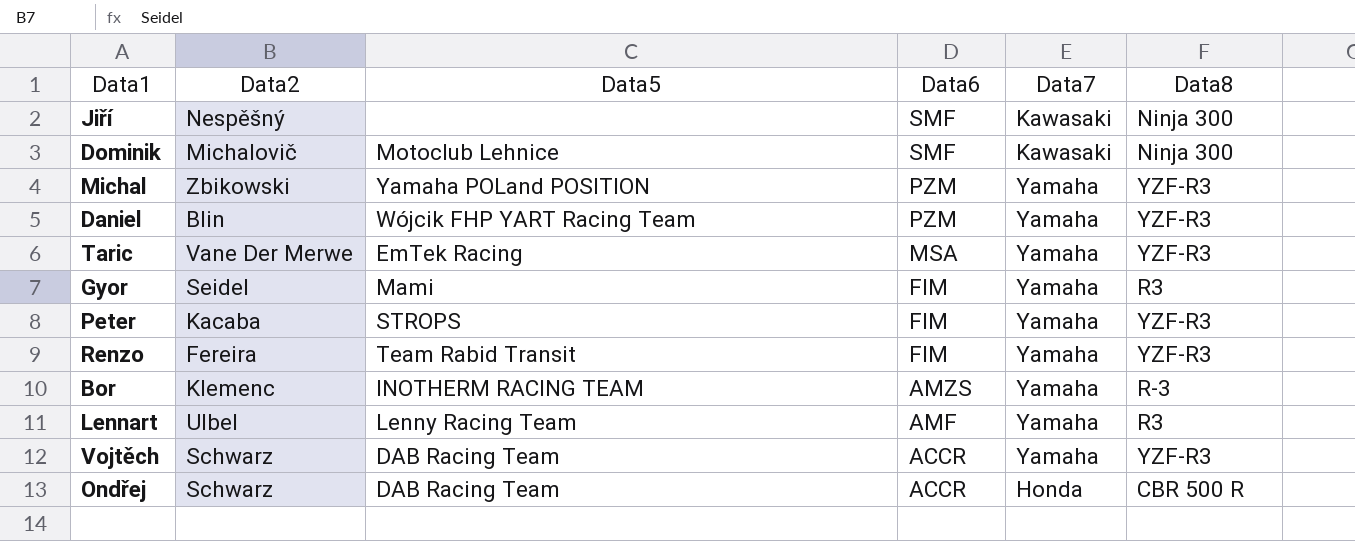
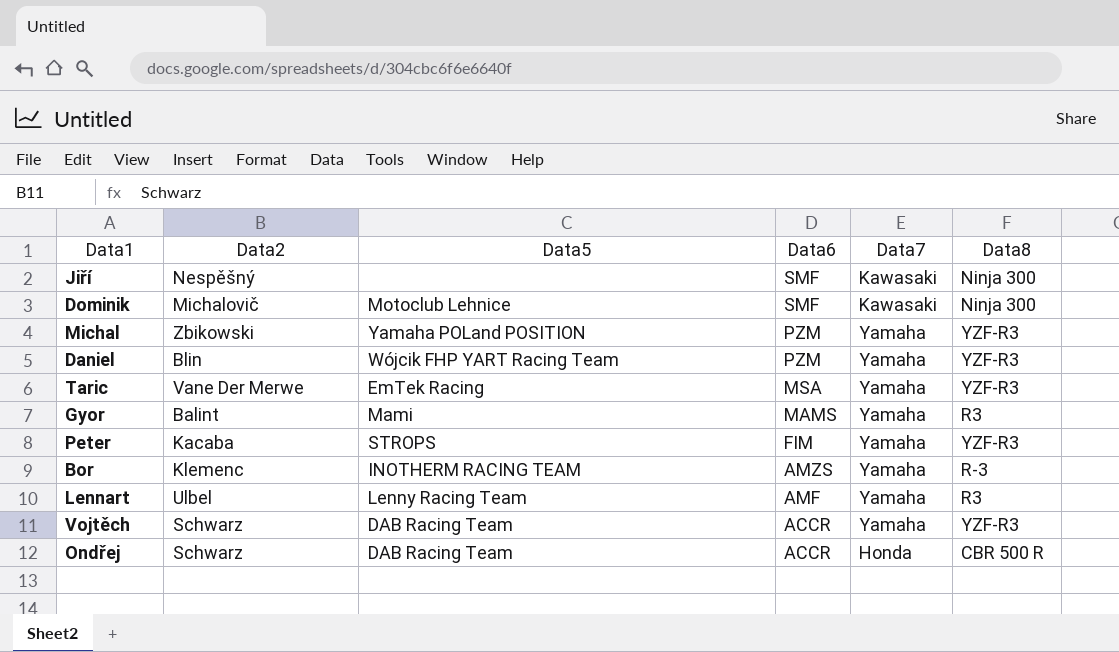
row Renzo: Fereira | Team Rabid Transit | FIM | Yamaha | YZF-R3 -> none
Gyor | Data2: Seidel -> Balint
Gyor | Data6: FIM -> MAMS

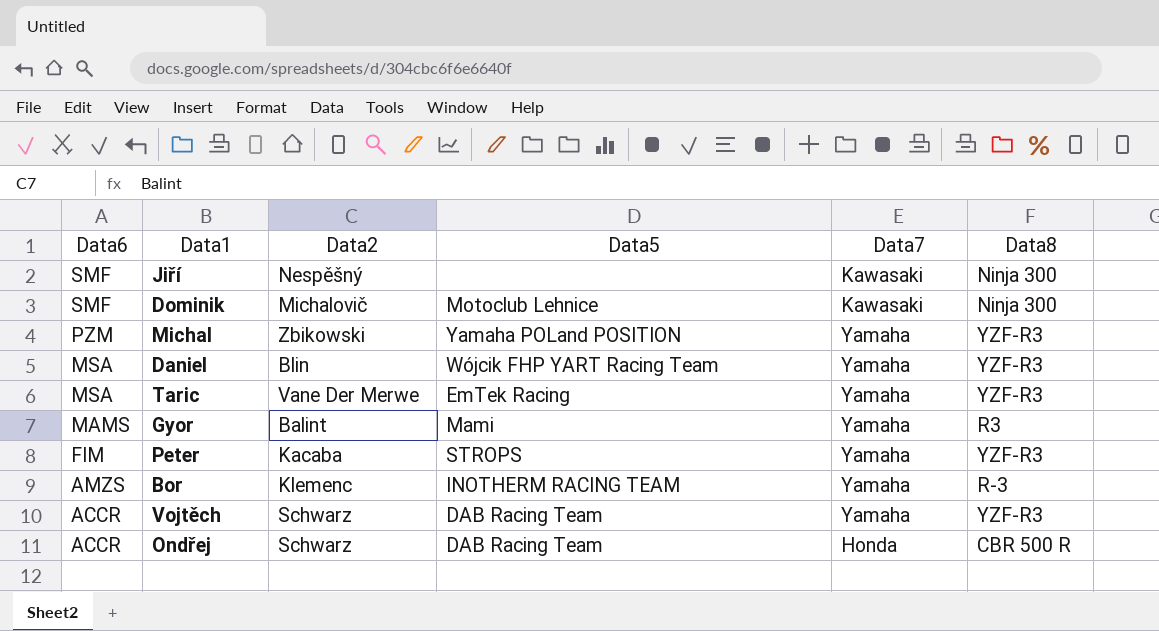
column Data6 | position: 4 -> 1
row Lennart: Ulbel | Lenny Racing Team | AMF | Yamaha | R3 -> none
Daniel | Data6: PZM -> MSA

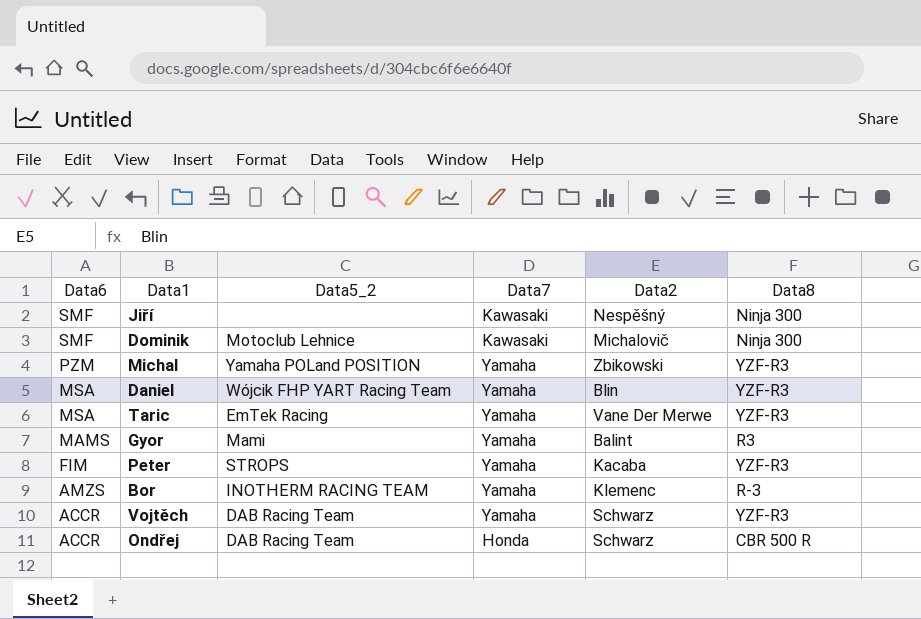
column name: Data5 -> Data5_2
column Data2 | position: 3 -> 5

